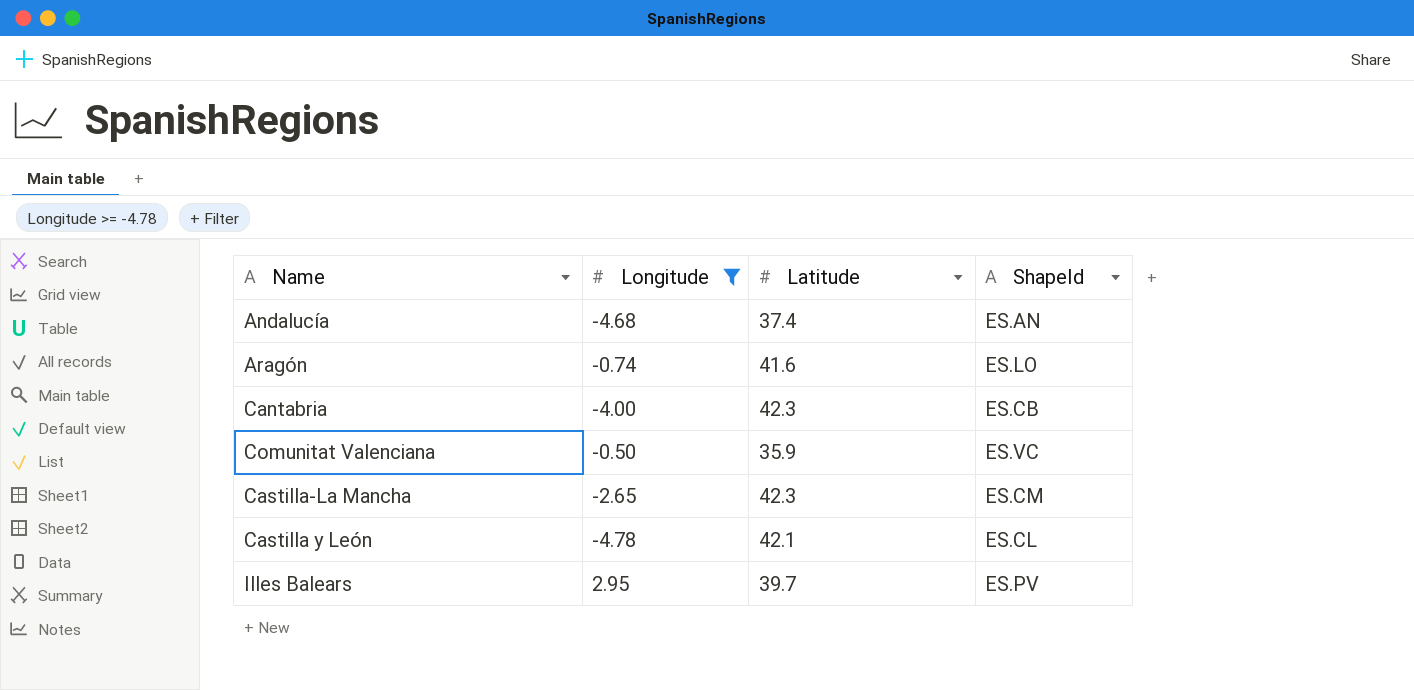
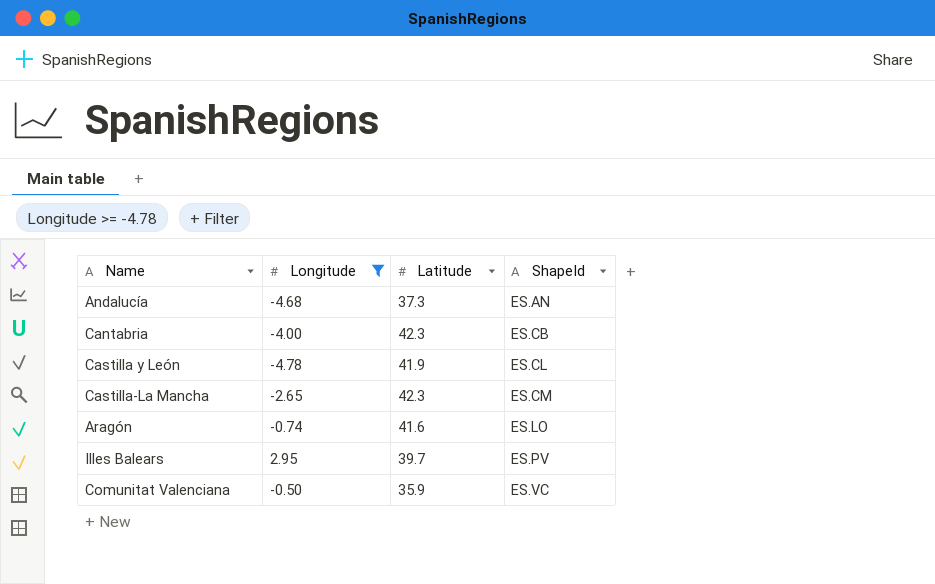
row order: none -> ShapeId ascending
Andalucía | Latitude: 37.4 -> 37.3
Castilla y León | Latitude: 42.1 -> 41.9

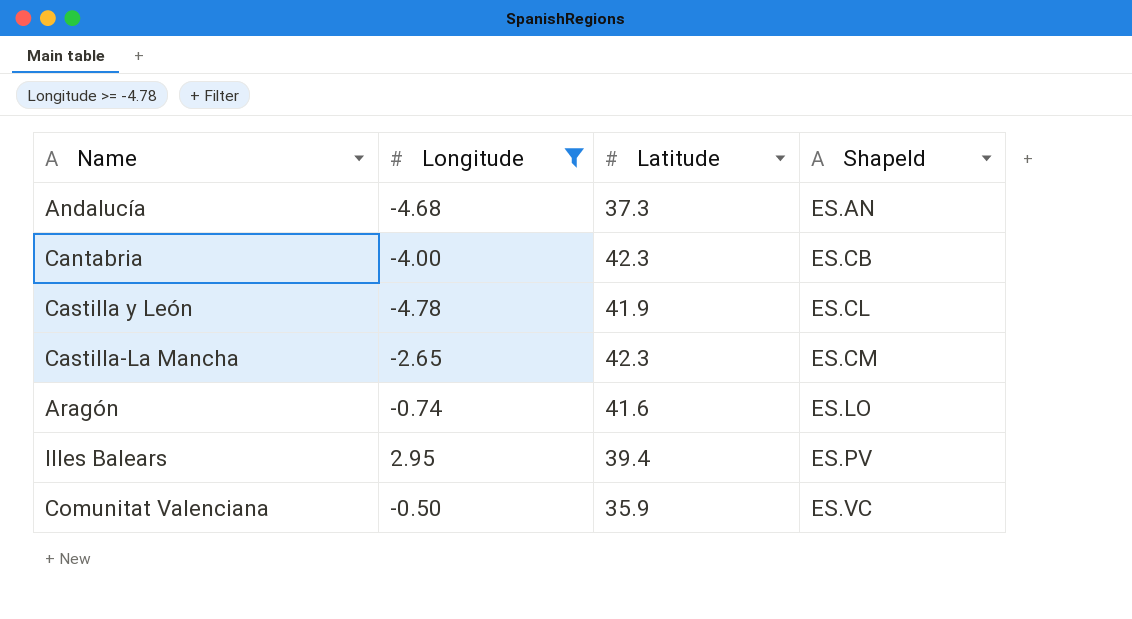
Illes Balears | Latitude: 39.7 -> 39.4

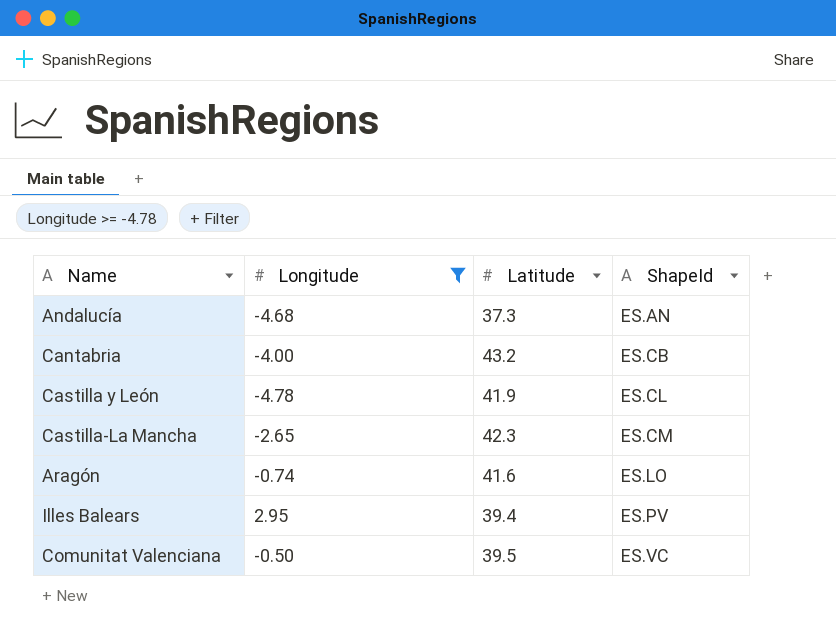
Cantabria | Latitude: 42.3 -> 43.2
Comunitat Valenciana | Latitude: 35.9 -> 39.5

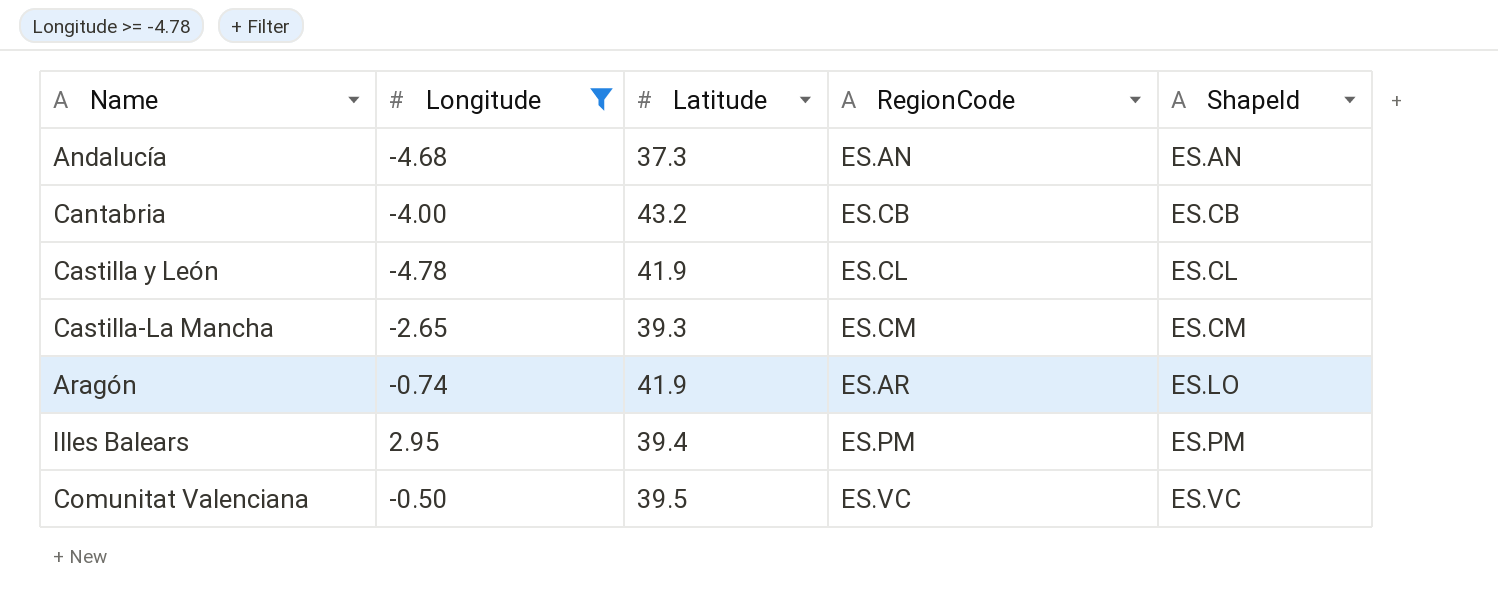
column RegionCode | position: none -> 4
Castilla-La Mancha | Latitude: 42.3 -> 39.3
Aragón | Latitude: 41.6 -> 41.9
Illes Balears | ShapeId: ES.PV -> ES.PM

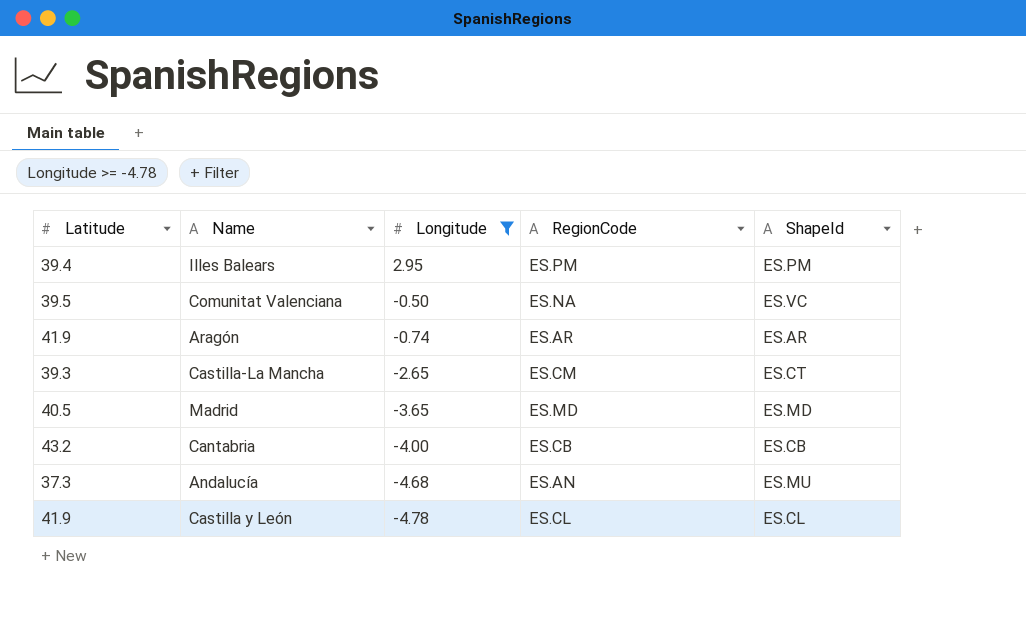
row order: ShapeId ascending -> Longitude descending
column Latitude | position: 3 -> 1
Comunitat Valenciana | RegionCode: ES.VC -> ES.NA
Aragón | ShapeId: ES.LO -> ES.AR
Castilla-La Mancha | ShapeId: ES.CM -> ES.CT
row Madrid: none -> 40.5 | -3.65 | ES.MD | ES.MD
Andalucía | ShapeId: ES.AN -> ES.MU

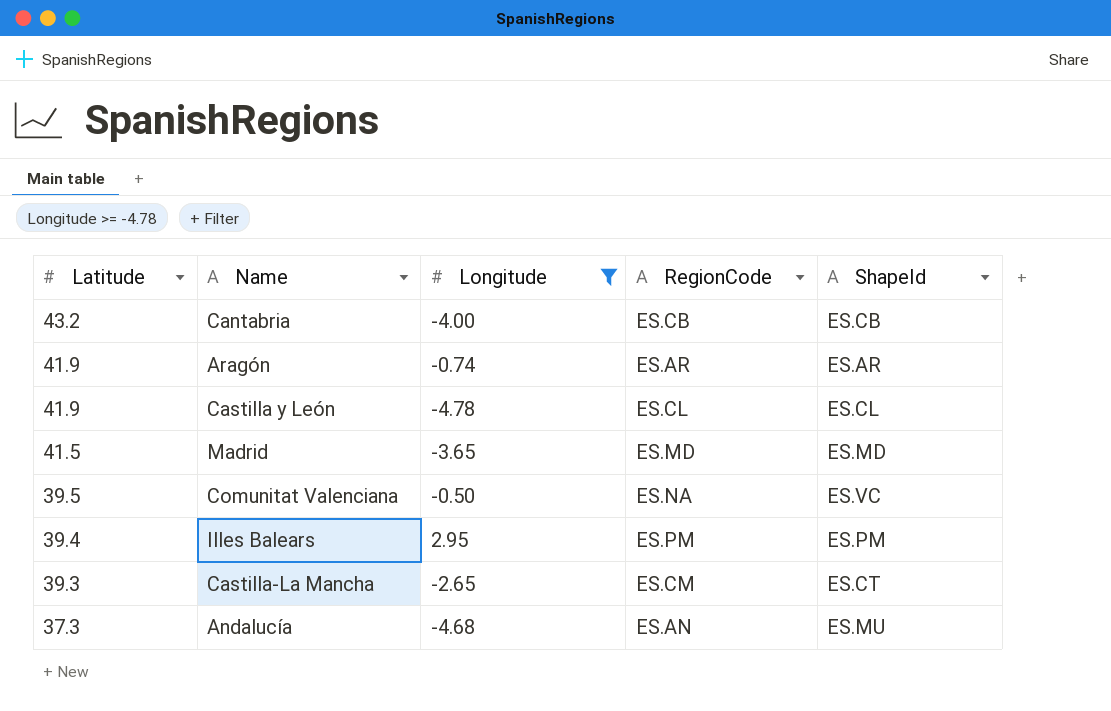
row order: Longitude descending -> Latitude descending
Madrid | Latitude: 40.5 -> 41.5

